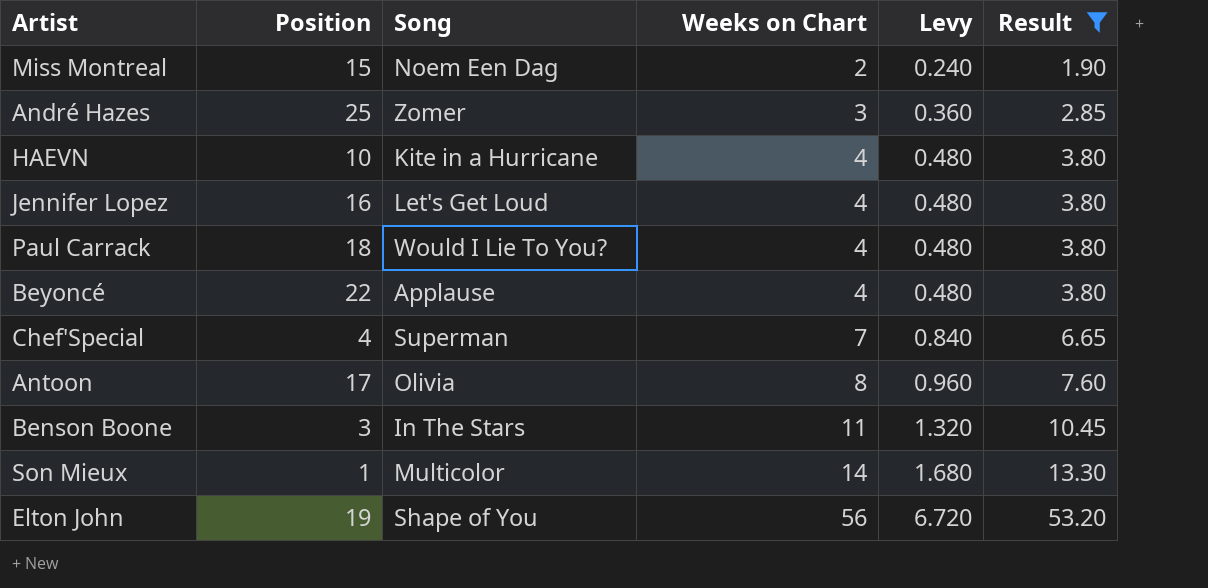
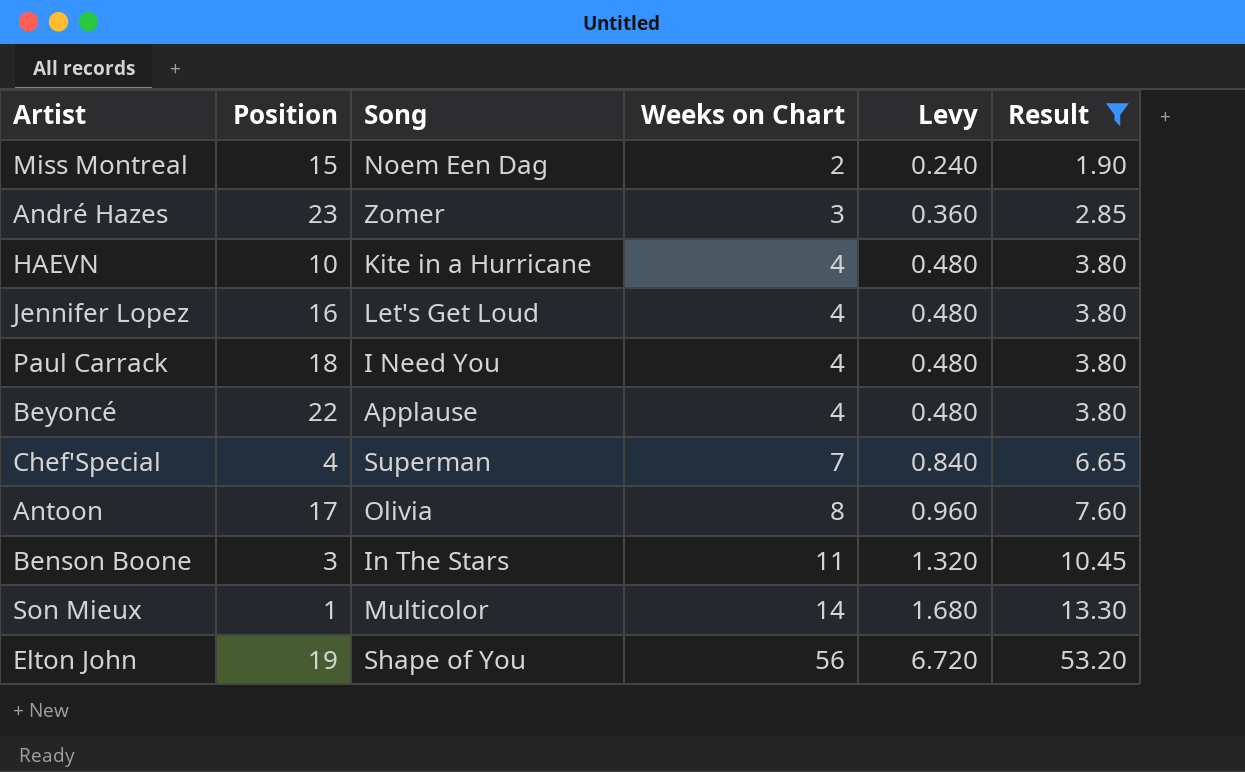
André Hazes | Position: 25 -> 23
Paul Carrack | Song: Would I Lie To You? -> I Need You

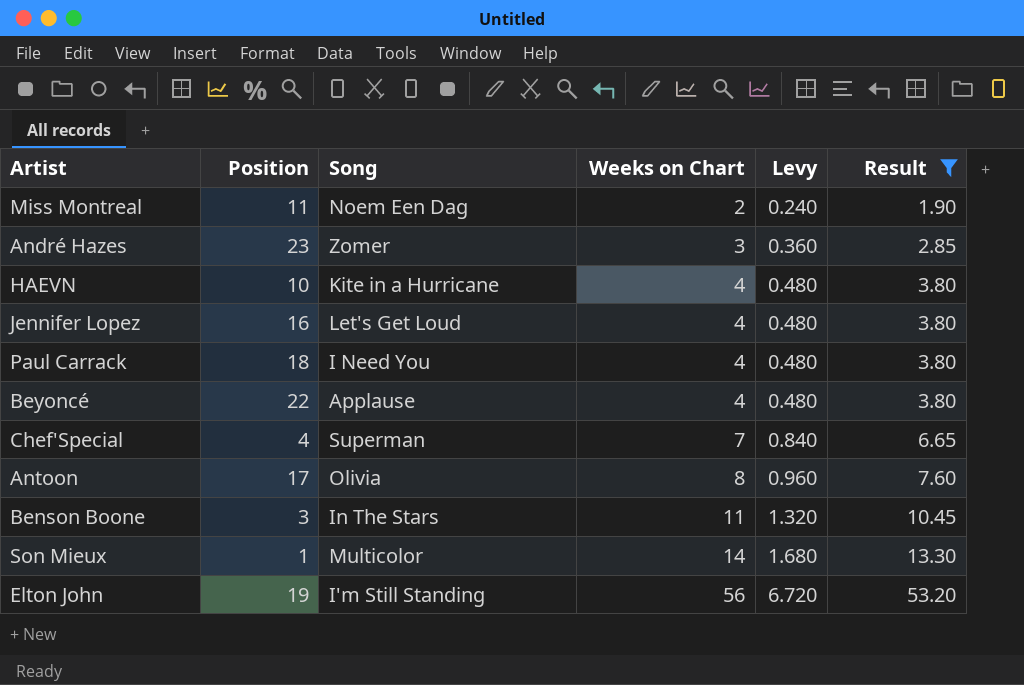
Miss Montreal | Position: 15 -> 11
Elton John | Song: Shape of You -> I'm Still Standing

